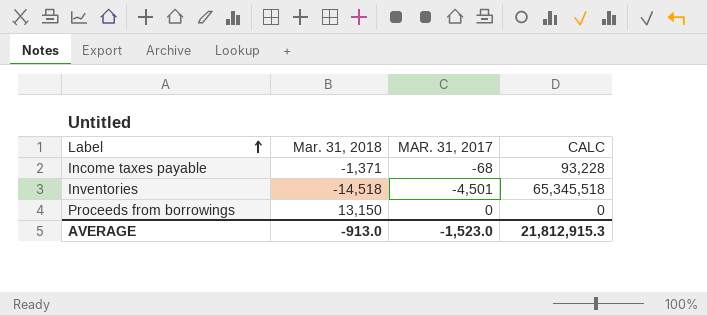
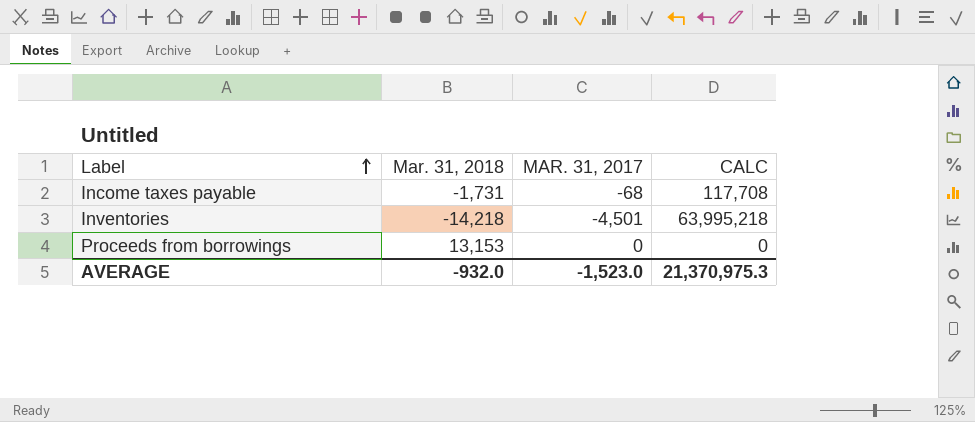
Income taxes payable | Mar. 31, 2018: -1,371 -> -1,731
Income taxes payable | CALC: 93,228 -> 117,708
Inventories | Mar. 31, 2018: -14,518 -> -14,218
Inventories | CALC: 65,345,518 -> 63,995,218
Proceeds from borrowings | Mar. 31, 2018: 13,150 -> 13,153
AVERAGE | Mar. 31, 2018: -913.0 -> -932.0
AVERAGE | CALC: 21,812,915.3 -> 21,370,975.3

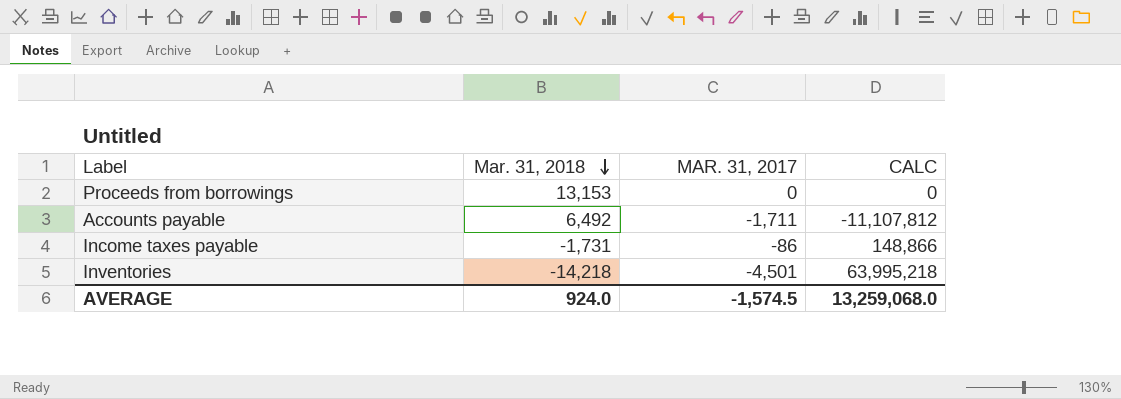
row order: Label ascending -> Mar. 31, 2018 descending
row Accounts payable: none -> 6,492 | -1,711 | -11,107,812
Income taxes payable | MAR. 31, 2017: -68 -> -86
Income taxes payable | CALC: 117,708 -> 148,866
AVERAGE | Mar. 31, 2018: -932.0 -> 924.0
AVERAGE | MAR. 31, 2017: -1,523.0 -> -1,574.5
AVERAGE | CALC: 21,370,975.3 -> 13,259,068.0

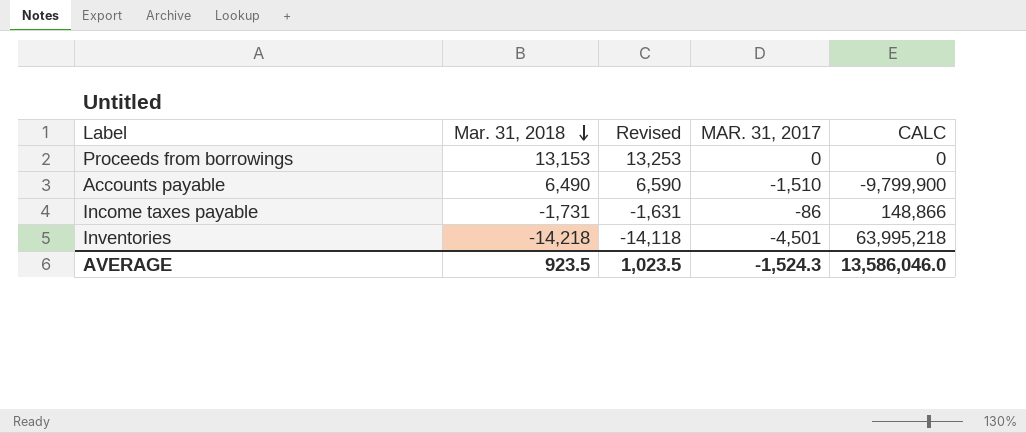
column Revised | formula: none -> [Mar. 31, 2018] + 100
Accounts payable | Mar. 31, 2018: 6,492 -> 6,490
Accounts payable | MAR. 31, 2017: -1,711 -> -1,510
Accounts payable | CALC: -11,107,812 -> -9,799,900
AVERAGE | Mar. 31, 2018: 924.0 -> 923.5
AVERAGE | MAR. 31, 2017: -1,574.5 -> -1,524.3
AVERAGE | CALC: 13,259,068.0 -> 13,586,046.0

